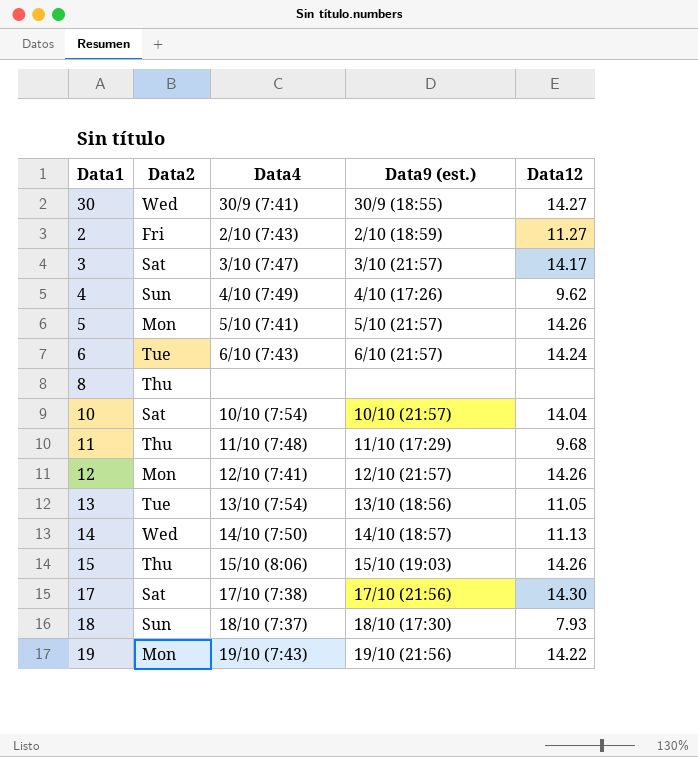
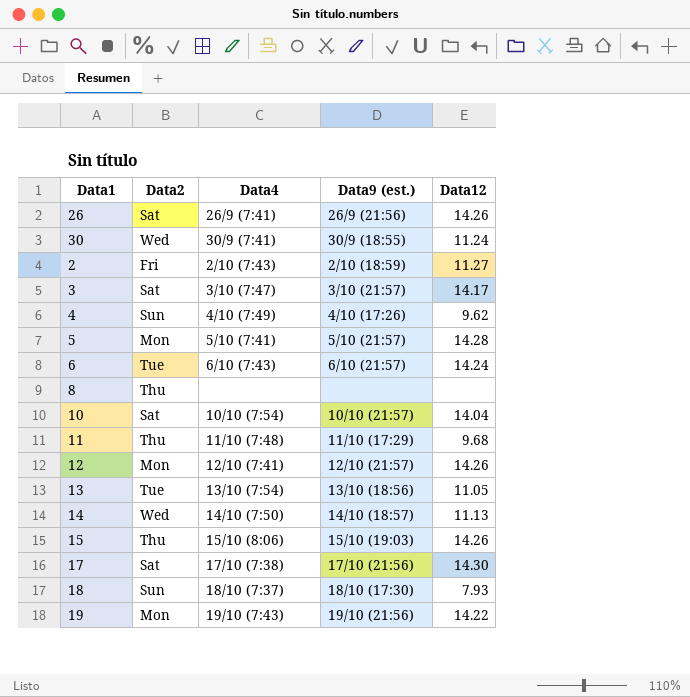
row 26: none -> Sat | 26/9 (7:41) | 26/9 (21:56) | 14.26
30 | Data12: 14.27 -> 11.24
5 | Data12: 14.26 -> 14.28

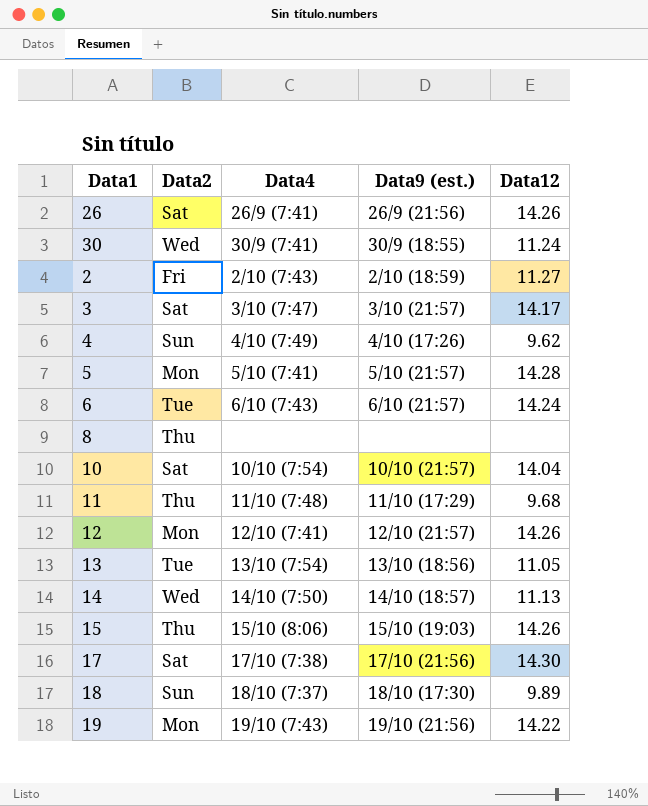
18 | Data12: 7.93 -> 9.89

